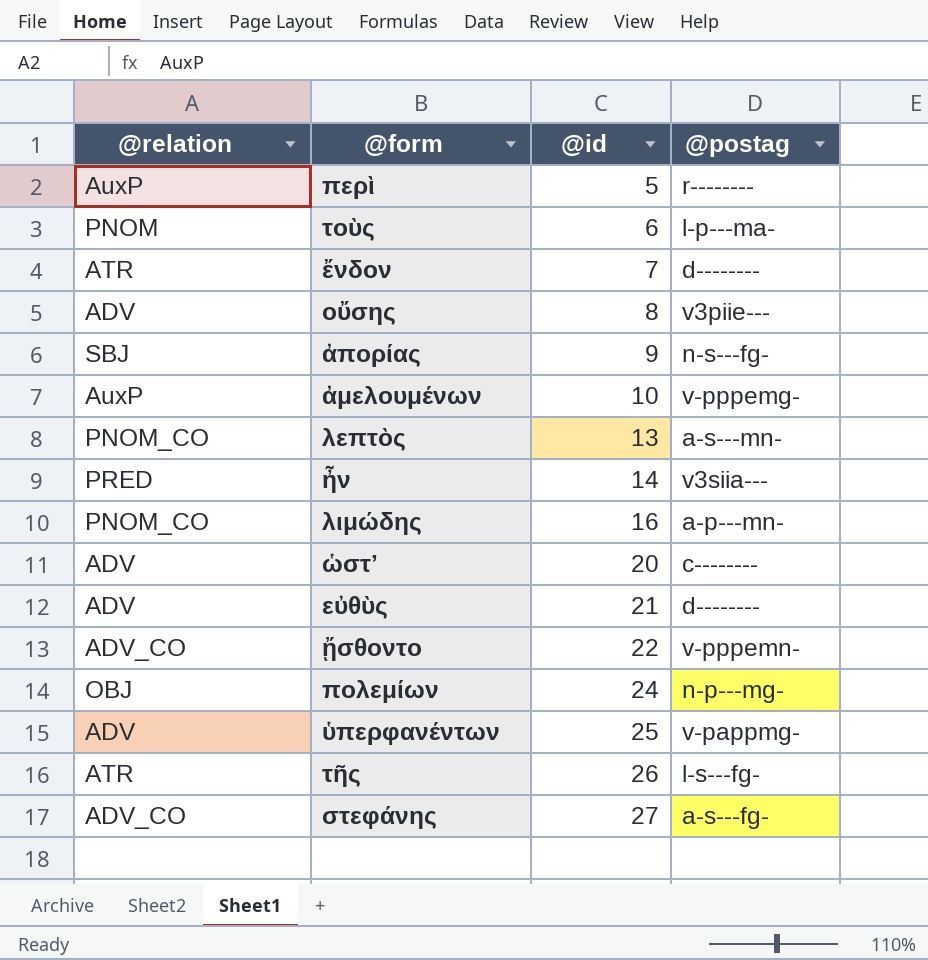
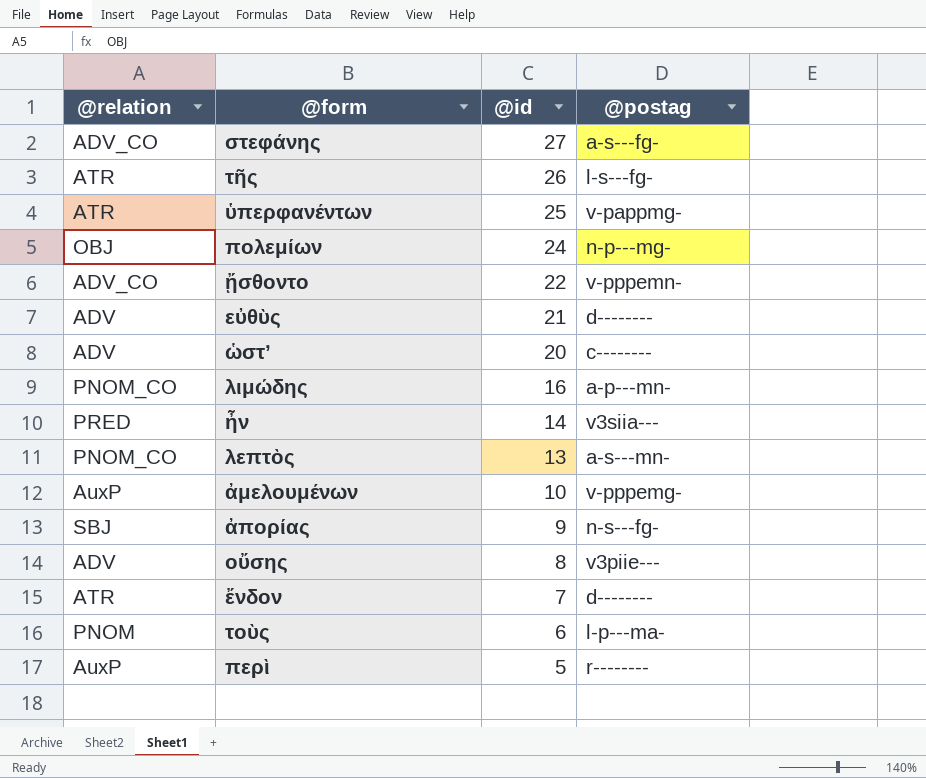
row order: @id ascending -> @id descending
ὑπερφανέντων | @relation: ADV -> ATR

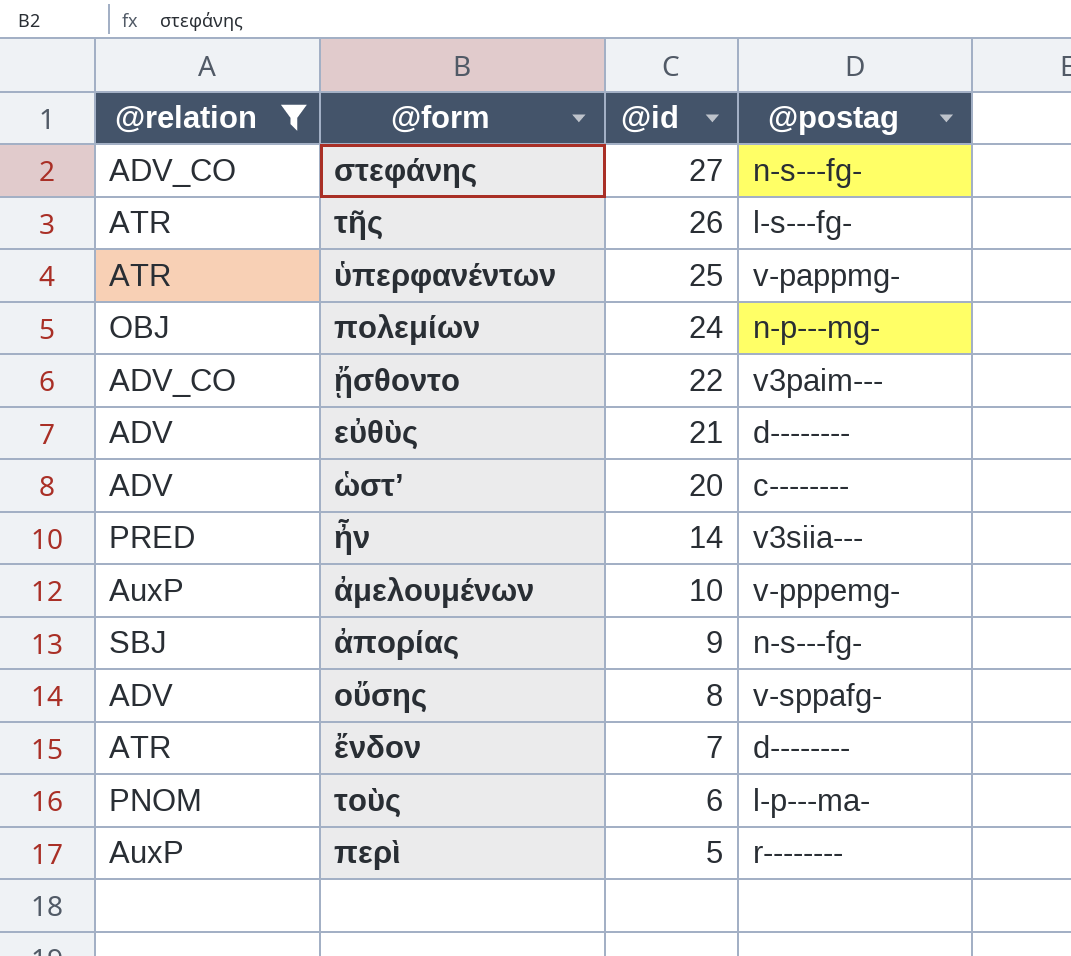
filter: none -> @relation != PNOM_CO
στεφάνης | @postag: a-s---fg- -> n-s---fg-
ᾔσθοντο | @postag: v-pppemn- -> v3paim---
οὔσης | @postag: v3piie--- -> v-sppafg-

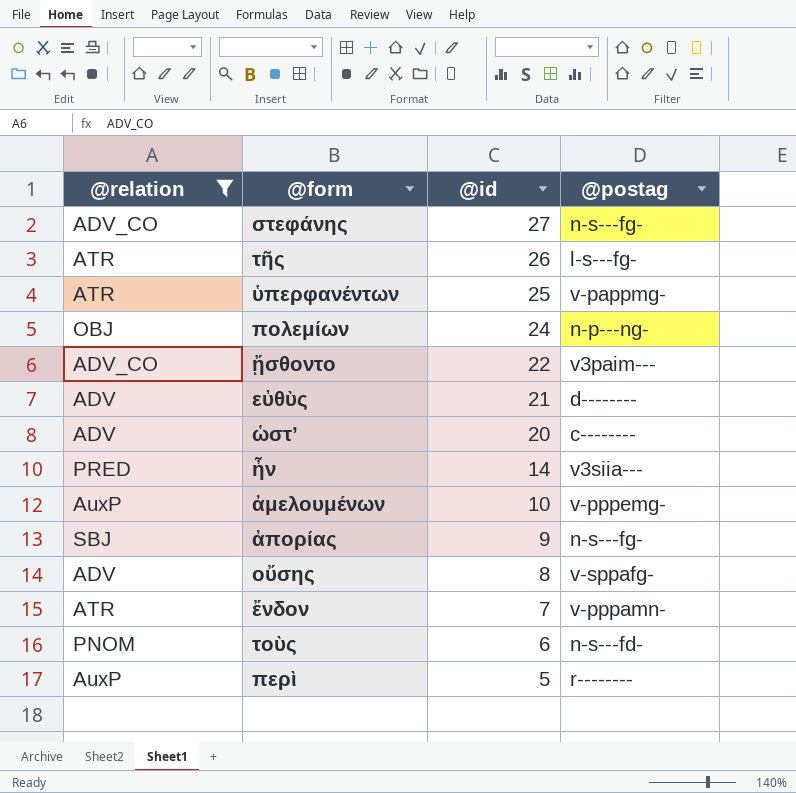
πολεμίων | @postag: n-p---mg- -> n-p---ng-
ἔνδον | @postag: d-------- -> v-pppamn-
τοὺς | @postag: l-p---ma- -> n-s---fd-

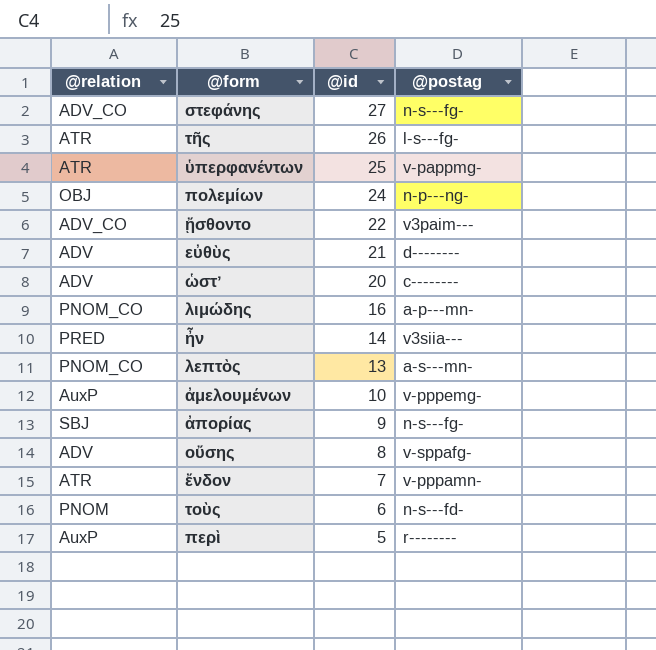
filter: @relation != PNOM_CO -> none

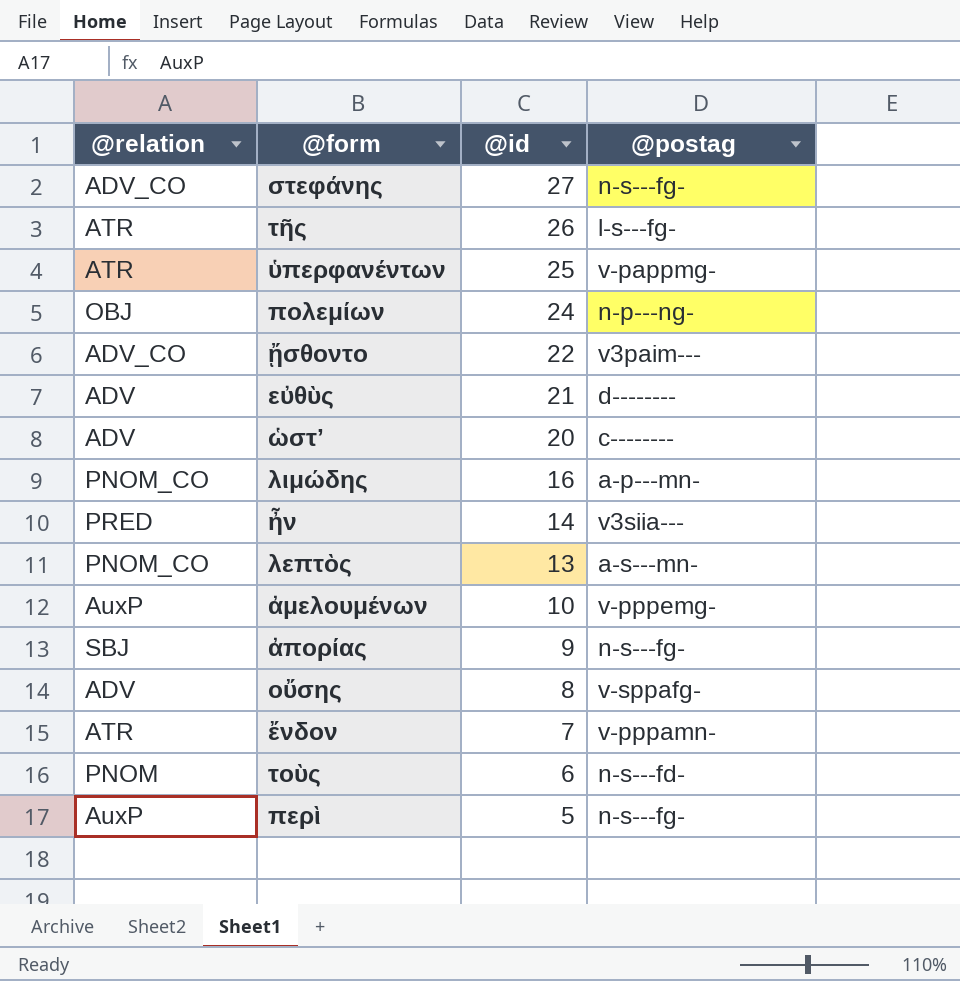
περὶ | @postag: r-------- -> n-s---fg-

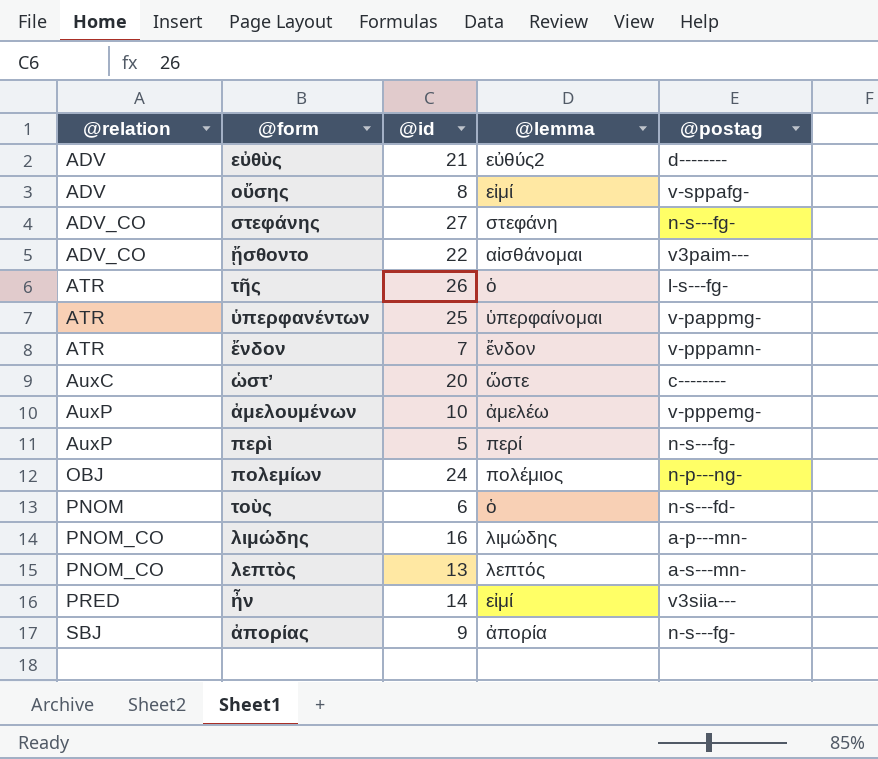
row order: @id descending -> @relation ascending
column @lemma | position: none -> 4
ὡστʼ | @relation: ADV -> AuxC

